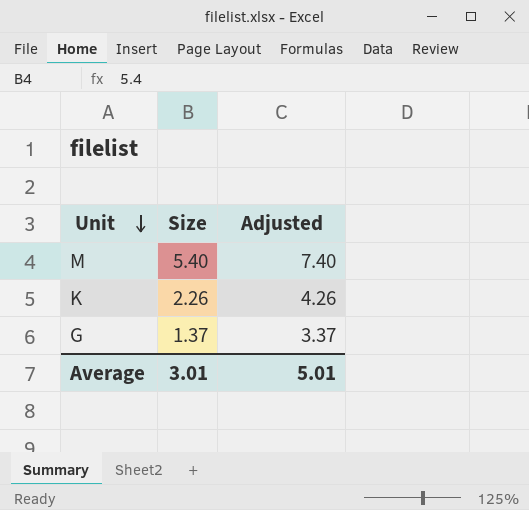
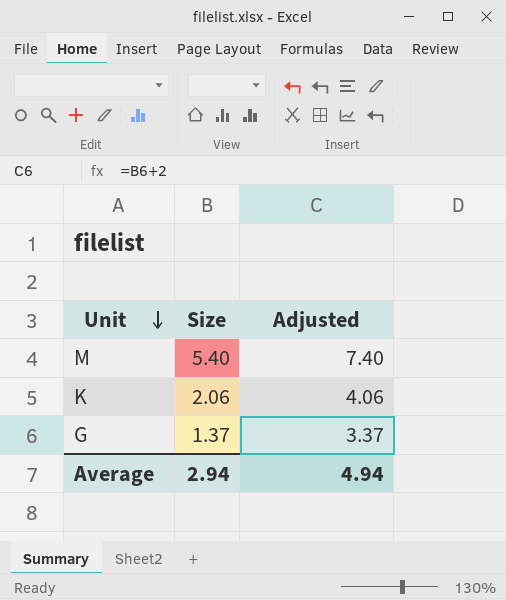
K | Size: 2.26 -> 2.06
K | Adjusted: 4.26 -> 4.06
Average | Size: 3.01 -> 2.94
Average | Adjusted: 5.01 -> 4.94

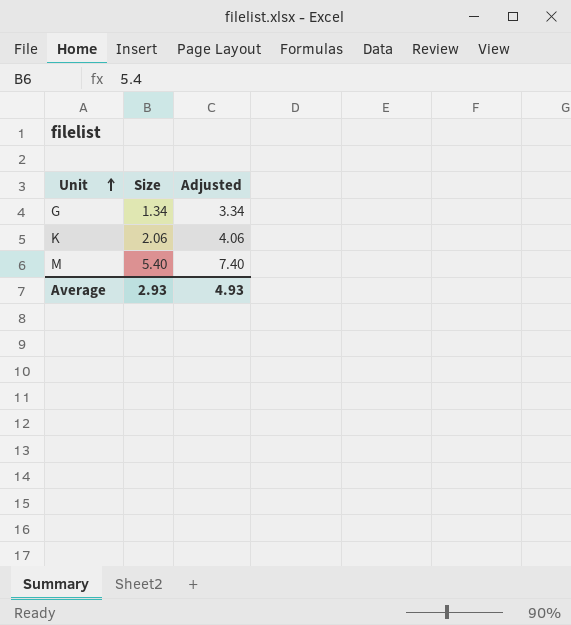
row order: Unit descending -> Unit ascending
G | Size: 1.37 -> 1.34
G | Adjusted: 3.37 -> 3.34
Average | Size: 2.94 -> 2.93
Average | Adjusted: 4.94 -> 4.93

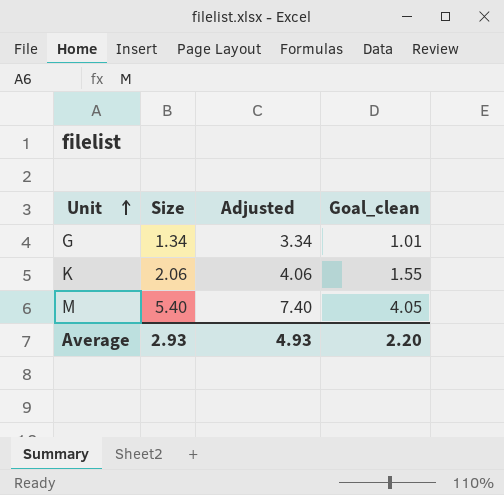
column Goal_clean | formula: none -> [Size] * 0.75

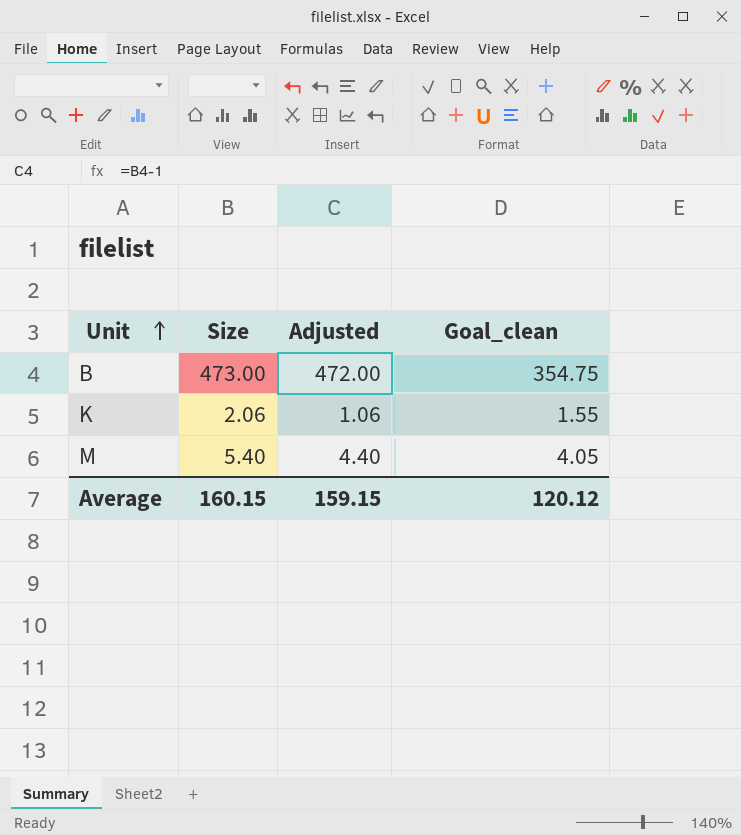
column Adjusted | formula: [Size] + 2 -> [Size] - 1
row G: 1.34 | 3.34 | 1.01 -> none
row B: none -> 473.00 | 472.00 | 354.75
Average | Size: 2.93 -> 160.15
Average | Adjusted: 4.93 -> 159.15
Average | Goal_clean: 2.20 -> 120.12

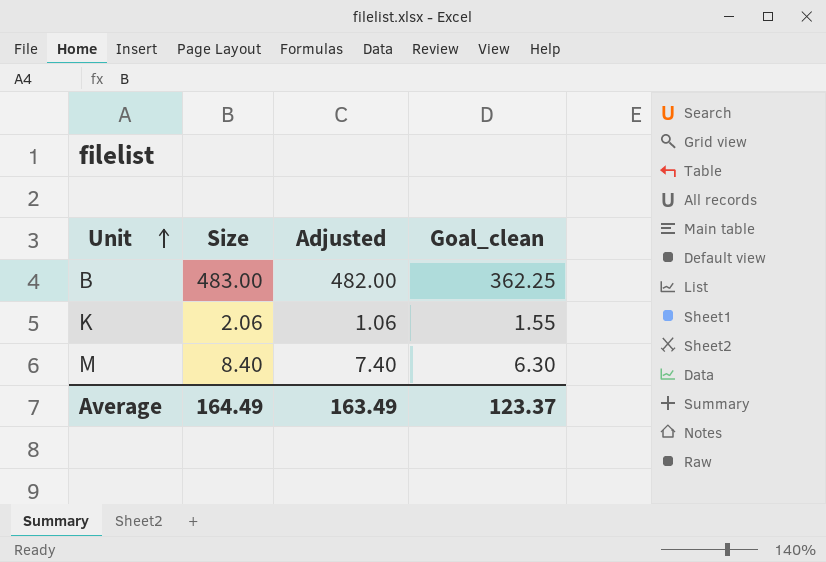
B | Size: 473.00 -> 483.00
B | Adjusted: 472.00 -> 482.00
B | Goal_clean: 354.75 -> 362.25
M | Size: 5.40 -> 8.40
M | Adjusted: 4.40 -> 7.40
M | Goal_clean: 4.05 -> 6.30
Average | Size: 160.15 -> 164.49
Average | Adjusted: 159.15 -> 163.49
Average | Goal_clean: 120.12 -> 123.37

